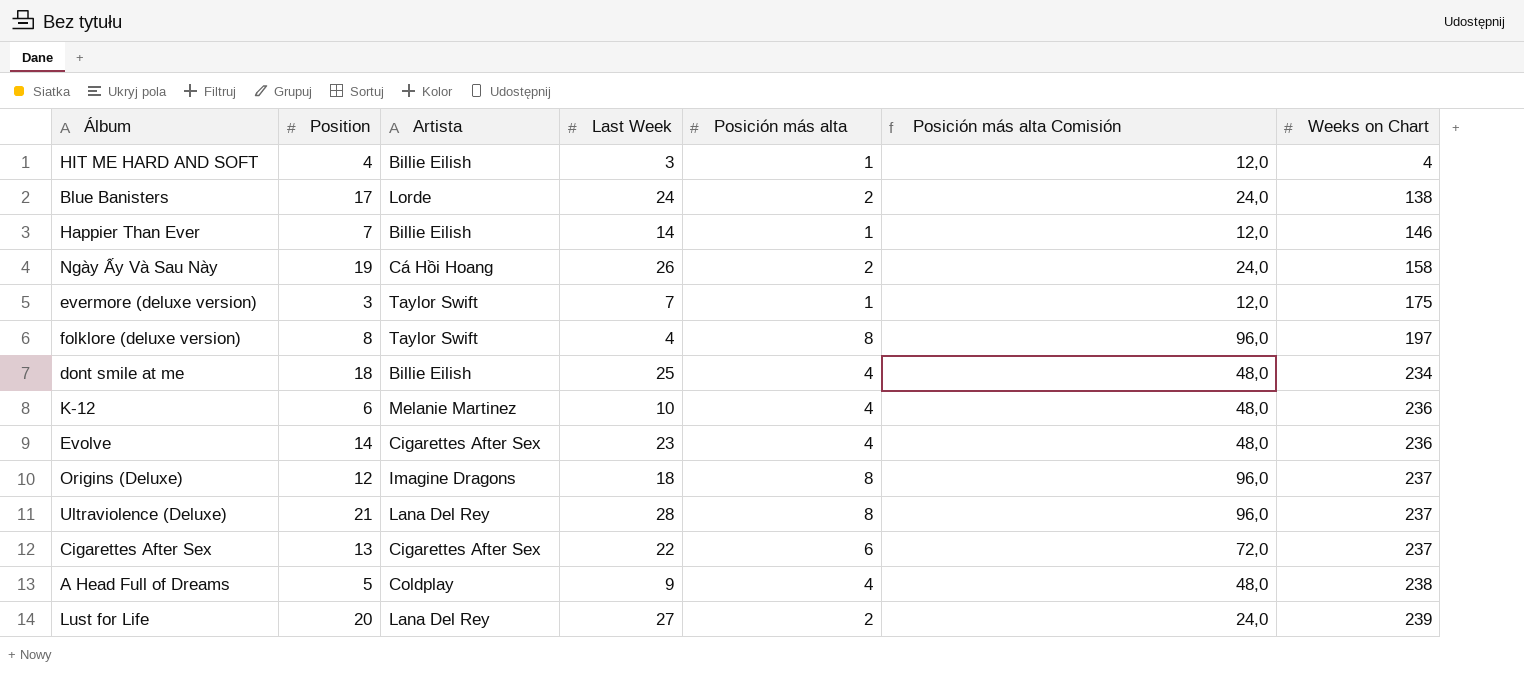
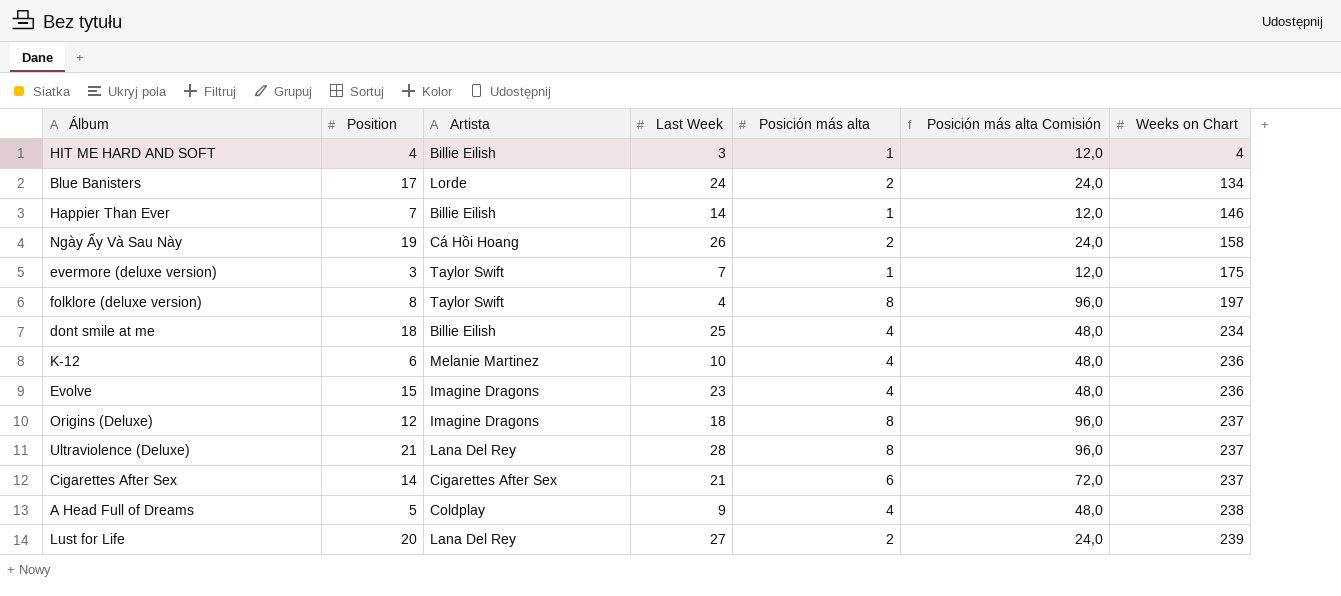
Blue Banisters | Weeks on Chart: 138 -> 134
Evolve | Position: 14 -> 15
Evolve | Artista: Cigarettes After Sex -> Imagine Dragons
Cigarettes After Sex | Position: 13 -> 14
Cigarettes After Sex | Last Week: 22 -> 21

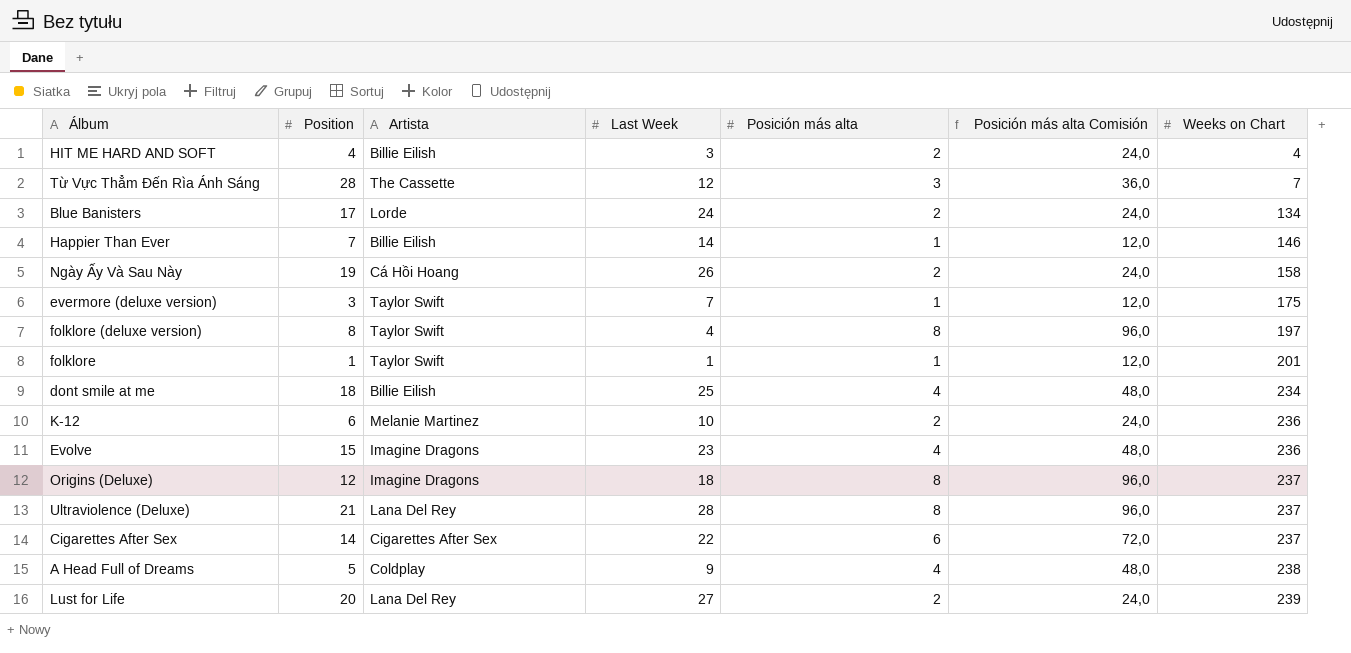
HIT ME HARD AND SOFT | Posición más alta: 1 -> 2
HIT ME HARD AND SOFT | Posición más alta Comisión: 12,0 -> 24,0
row Từ Vực Thẳm Đến Rìa Ánh Sáng: none -> 28 | The Cassette | 12 | 3 | 36,0 | 7
row folklore: none -> 1 | Taylor Swift | 1 | 1 | 12,0 | 201
K-12 | Posición más alta: 4 -> 2
K-12 | Posición más alta Comisión: 48,0 -> 24,0
Cigarettes After Sex | Last Week: 21 -> 22

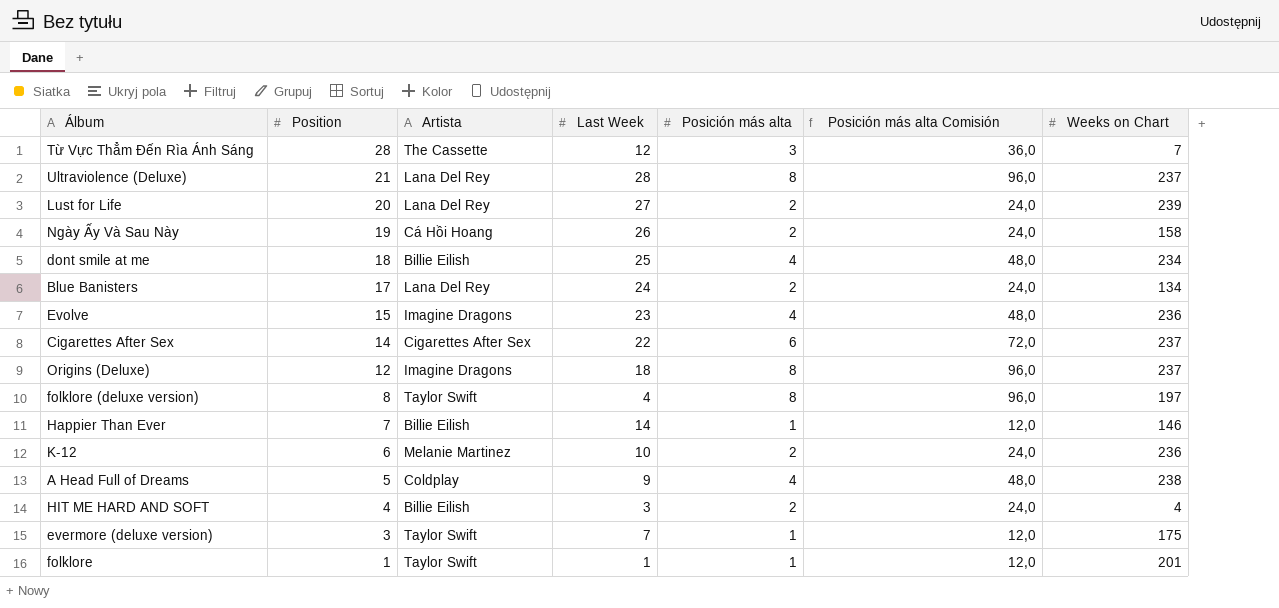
row order: Weeks on Chart ascending -> Position descending
Blue Banisters | Artista: Lorde -> Lana Del Rey

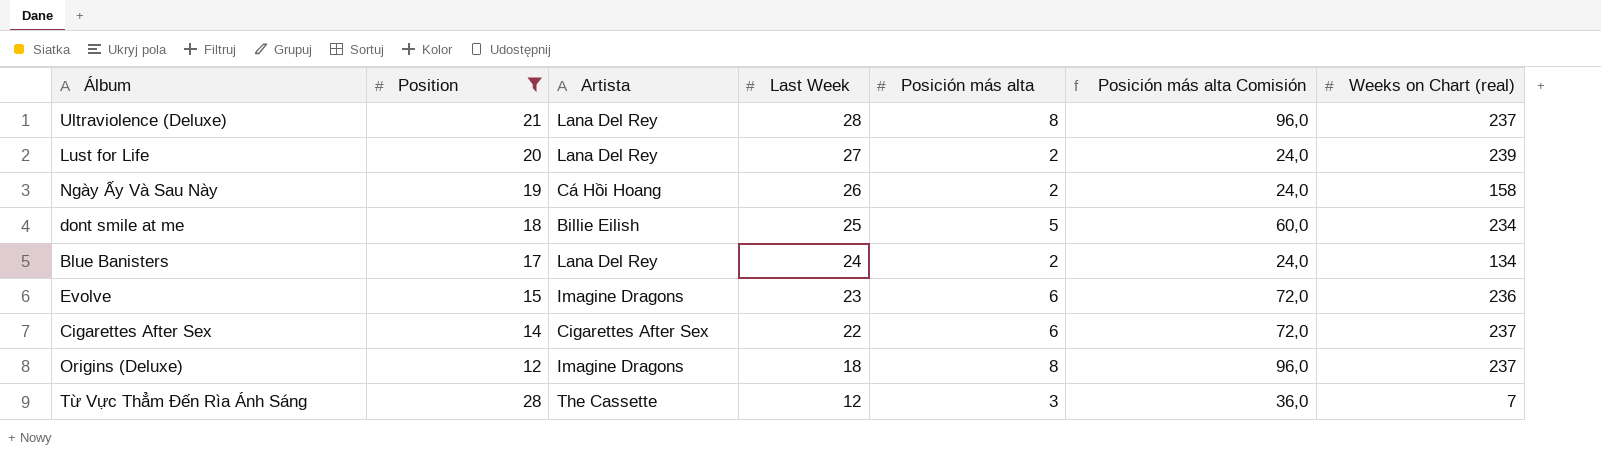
filter: none -> Position >= 12
row order: Position descending -> Last Week descending
column name: Weeks on Chart -> Weeks on Chart (real)
dont smile at me | Posición más alta: 4 -> 5
dont smile at me | Posición más alta Comisión: 48,0 -> 60,0
Evolve | Posición más alta: 4 -> 6
Evolve | Posición más alta Comisión: 48,0 -> 72,0

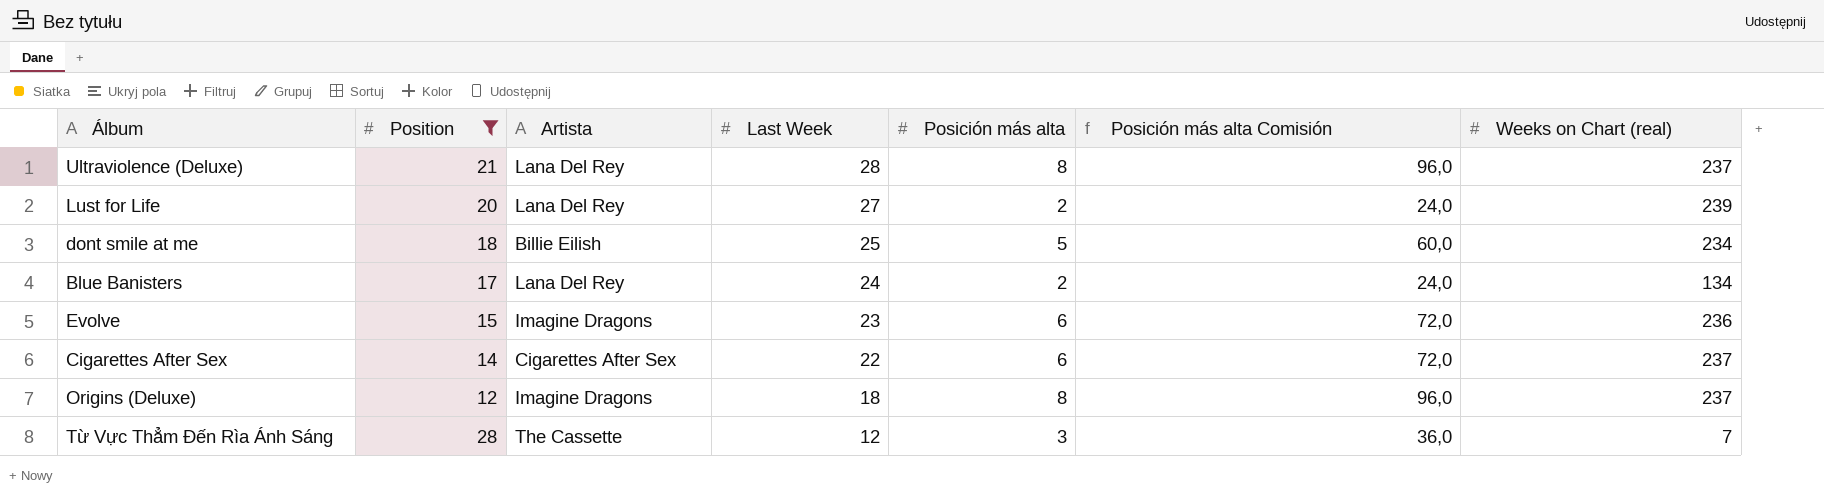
row Ngày Ấy Và Sau Này: 19 | Cá Hồi Hoang | 26 | 2 | 24,0 | 158 -> none

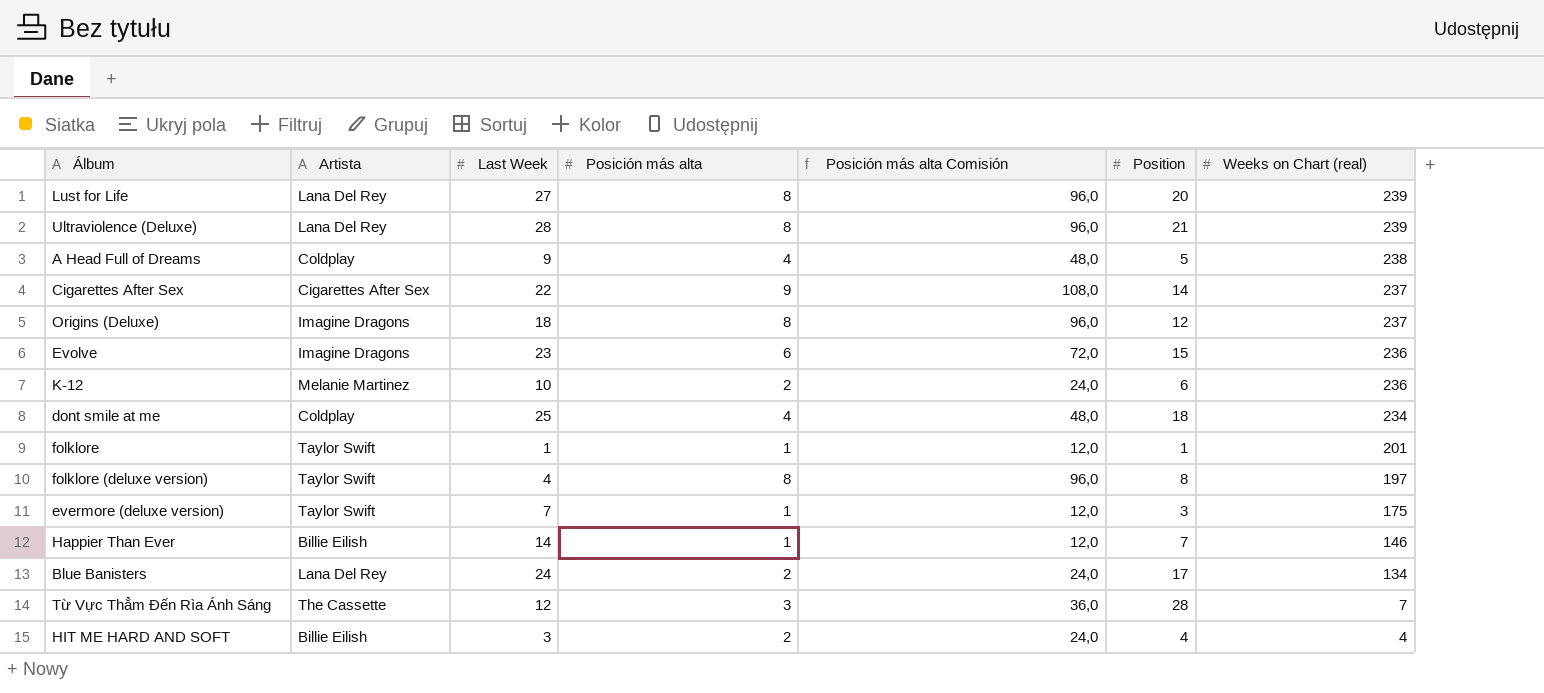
filter: Position >= 12 -> none
row order: Last Week descending -> Weeks on Chart (real) descending
column Position | position: 2 -> 6
Lust for Life | Posición más alta: 2 -> 8
Lust for Life | Posición más alta Comisión: 24,0 -> 96,0
Ultraviolence (Deluxe) | Weeks on Chart (real): 237 -> 239
Cigarettes After Sex | Posición más alta: 6 -> 9
Cigarettes After Sex | Posición más alta Comisión: 72,0 -> 108,0
dont smile at me | Artista: Billie Eilish -> Coldplay
dont smile at me | Posición más alta: 5 -> 4
dont smile at me | Posición más alta Comisión: 60,0 -> 48,0

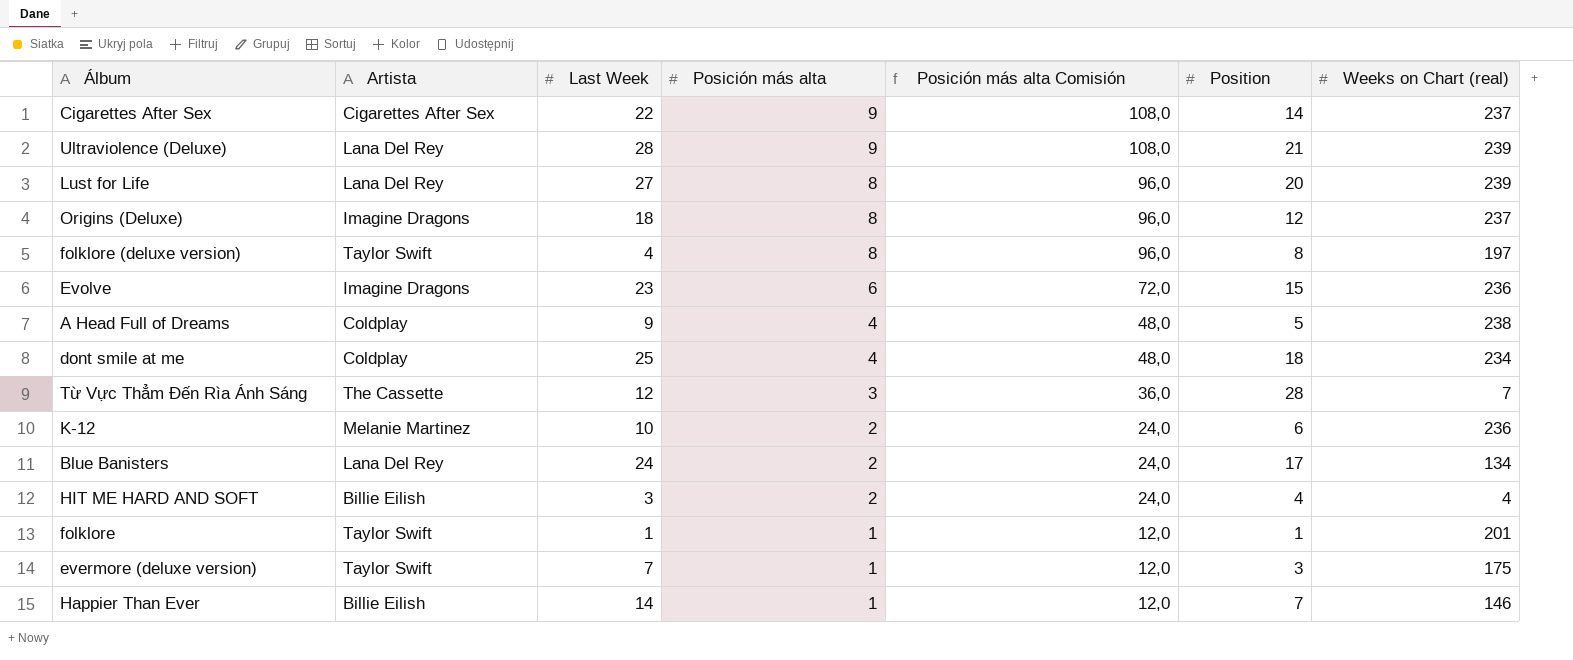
row order: Weeks on Chart (real) descending -> Posición más alta descending
Ultraviolence (Deluxe) | Posición más alta: 8 -> 9
Ultraviolence (Deluxe) | Posición más alta Comisión: 96,0 -> 108,0

